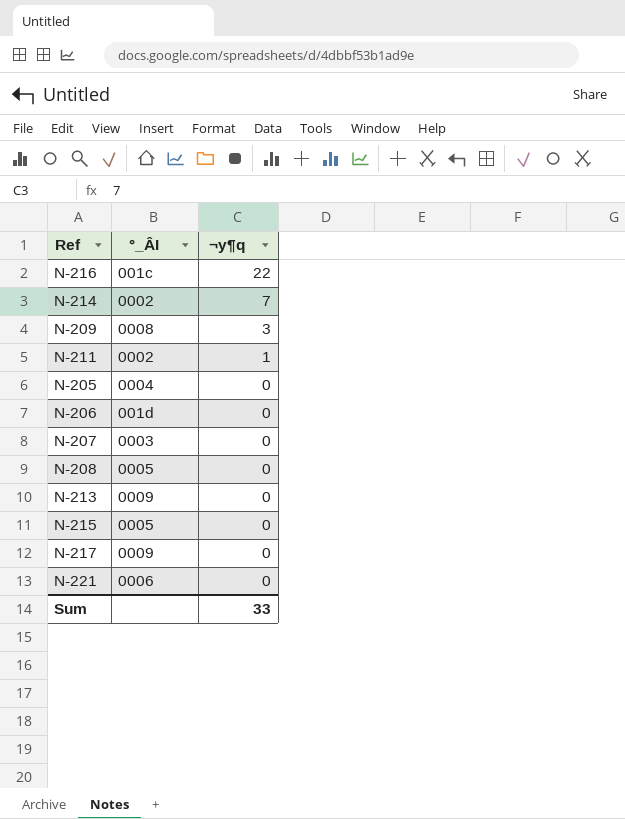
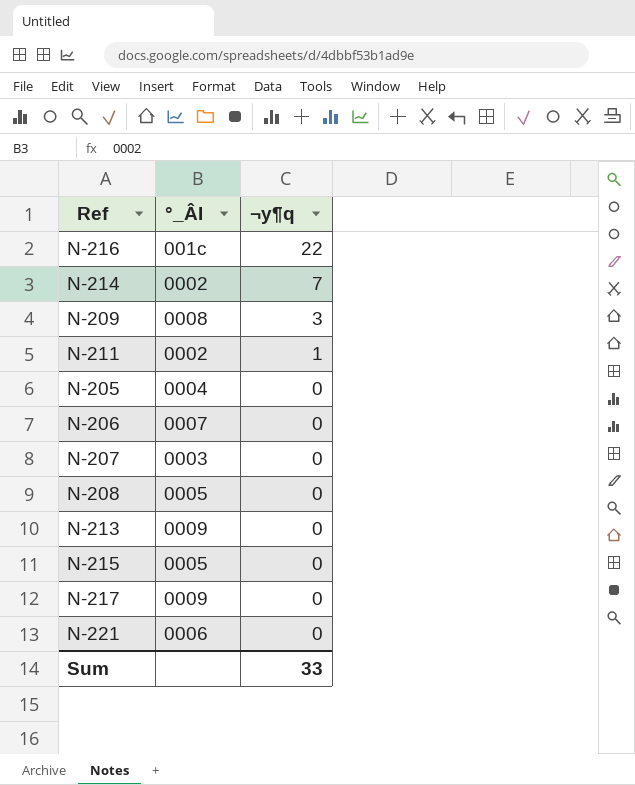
N-206 | °_ÂI: 001d -> 0007

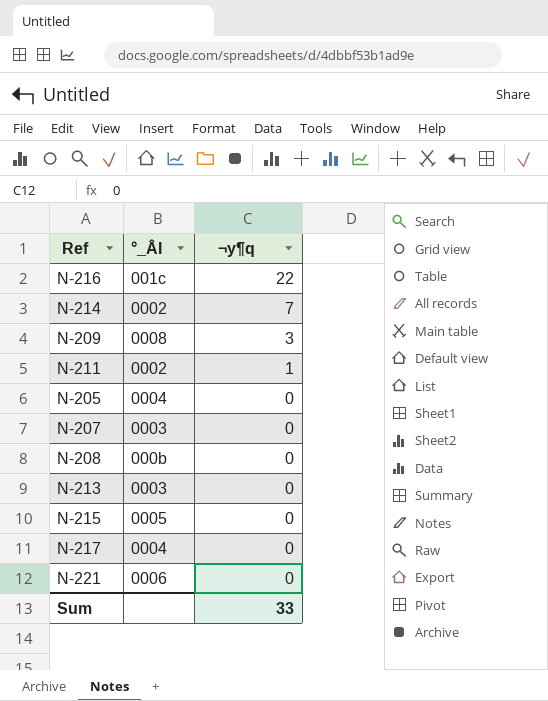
row N-206: 0007 | 0 -> none
N-208 | °_ÂI: 0005 -> 000b
N-213 | °_ÂI: 0009 -> 0003
N-217 | °_ÂI: 0009 -> 0004

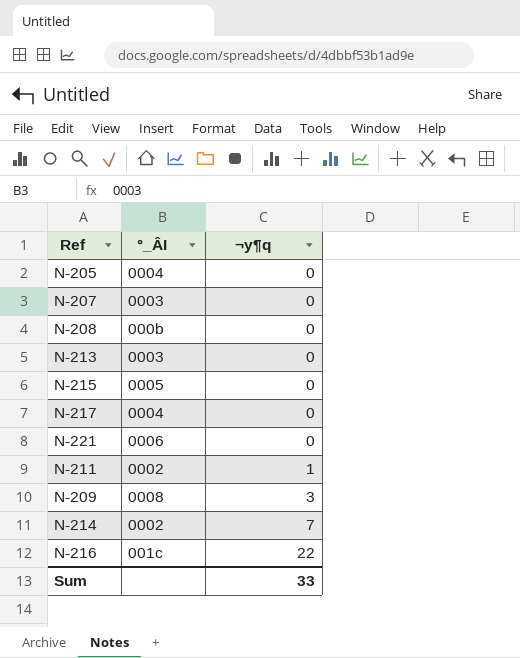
row order: ¬y¶q descending -> ¬y¶q ascending

